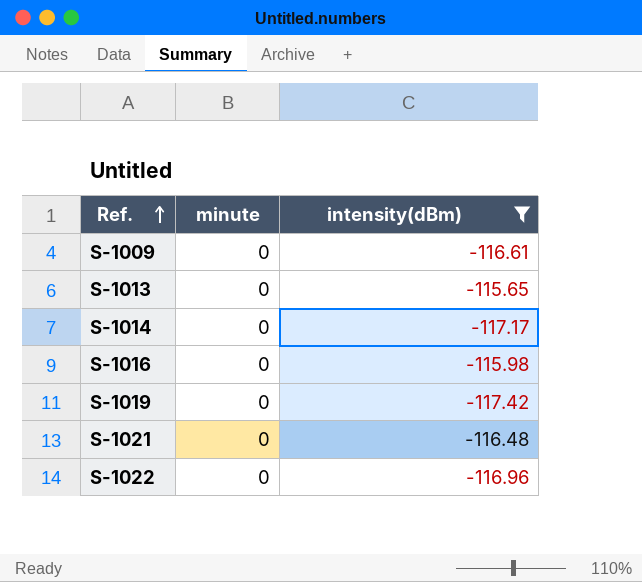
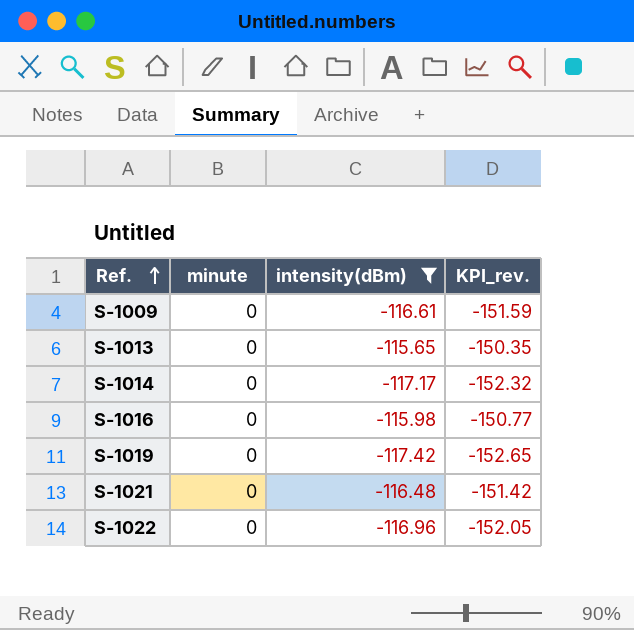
column KPI_rev. | formula: none -> [intensity(dBm)] * 1.3

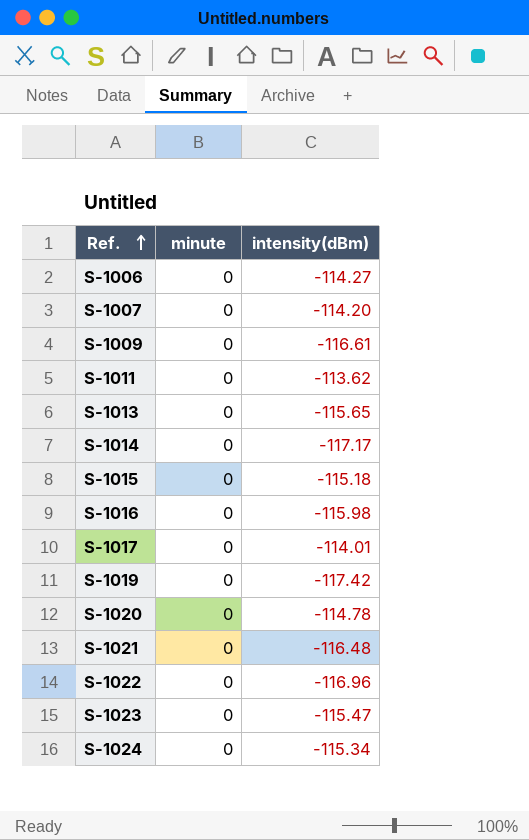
filter: intensity(dBm) <= -115.65 -> none
column KPI_rev. | formula: [intensity(dBm)] * 1.3 -> none

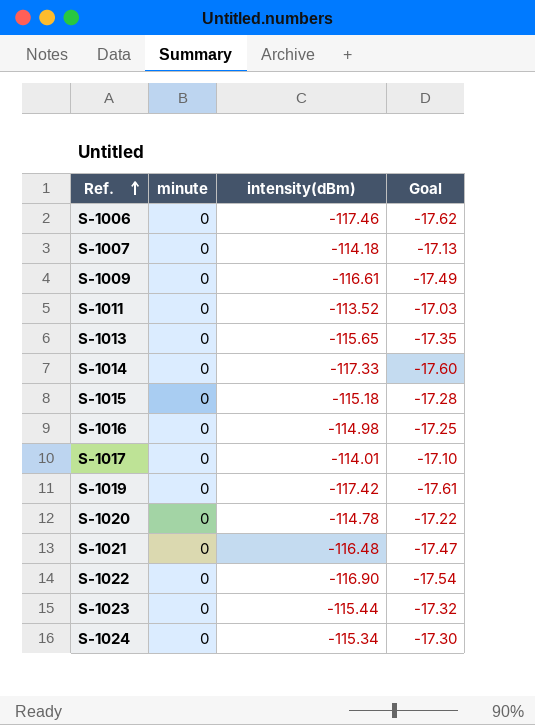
column Goal | formula: none -> [intensity(dBm)] * 0.15
S-1006 | intensity(dBm): -114.27 -> -117.46
S-1007 | intensity(dBm): -114.20 -> -114.18
S-1011 | intensity(dBm): -113.62 -> -113.52
S-1014 | intensity(dBm): -117.17 -> -117.33
S-1016 | intensity(dBm): -115.98 -> -114.98
S-1022 | intensity(dBm): -116.96 -> -116.90
S-1023 | intensity(dBm): -115.47 -> -115.44

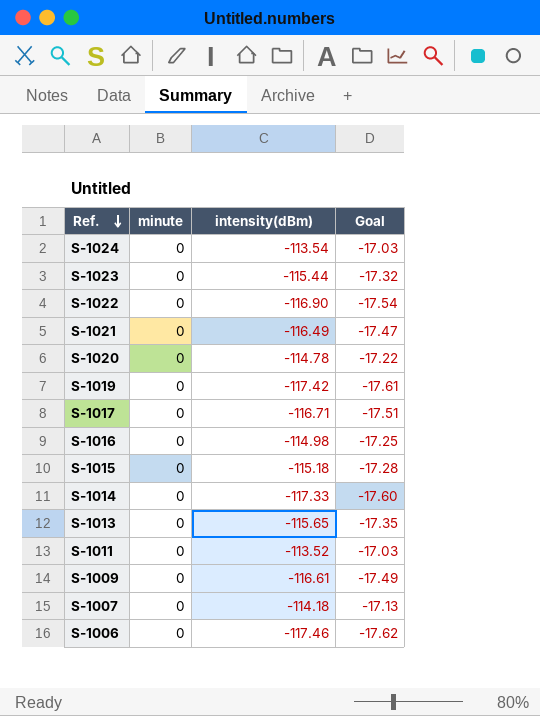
row order: Ref. ascending -> Ref. descending
S-1024 | intensity(dBm): -115.34 -> -113.54
S-1024 | Goal: -17.30 -> -17.03
S-1021 | intensity(dBm): -116.48 -> -116.49
S-1017 | intensity(dBm): -114.01 -> -116.71
S-1017 | Goal: -17.10 -> -17.51

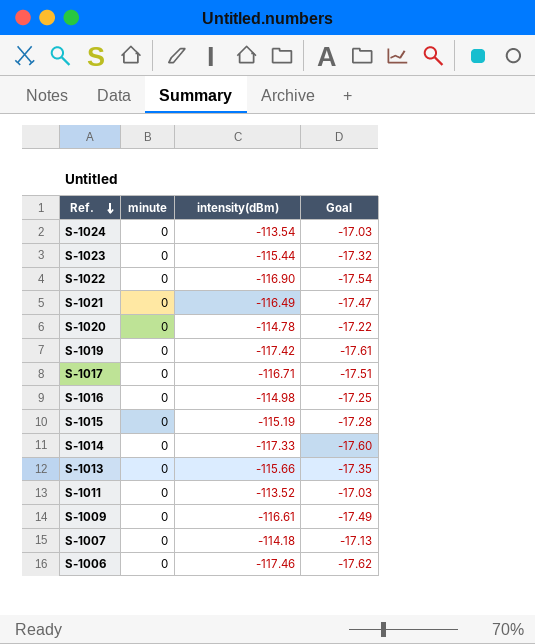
S-1015 | intensity(dBm): -115.18 -> -115.19
S-1013 | intensity(dBm): -115.65 -> -115.66

